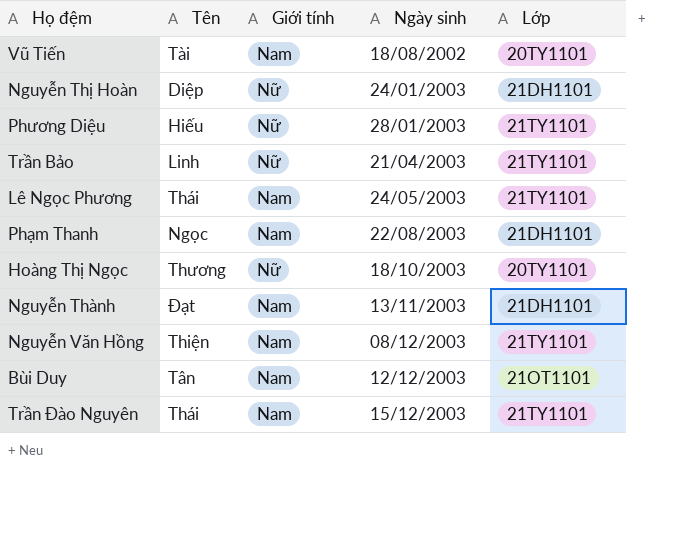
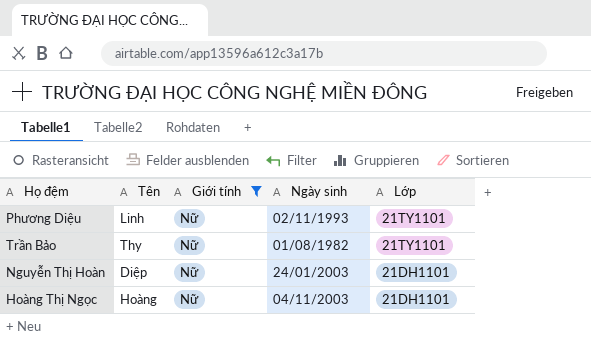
filter: none -> Giới tính = Nữ
row order: Ngày sinh ascending -> Lớp descending
Phương Diệu | Tên: Hiếu -> Linh
Phương Diệu | Ngày sinh: 28/01/2003 -> 02/11/1993
Trần Bảo | Tên: Linh -> Thy
Trần Bảo | Ngày sinh: 21/04/2003 -> 01/08/1982
Hoàng Thị Ngọc | Tên: Thương -> Hoàng
Hoàng Thị Ngọc | Ngày sinh: 18/10/2003 -> 04/11/2003
Hoàng Thị Ngọc | Lớp: 20TY1101 -> 21DH1101

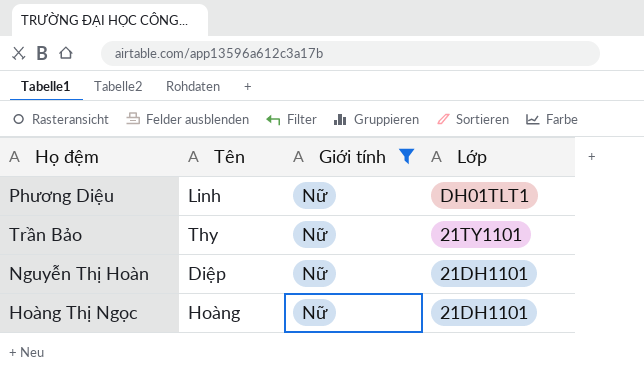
column Ngày sinh | position: 4 -> none
Phương Diệu | Lớp: 21TY1101 -> DH01TLT1

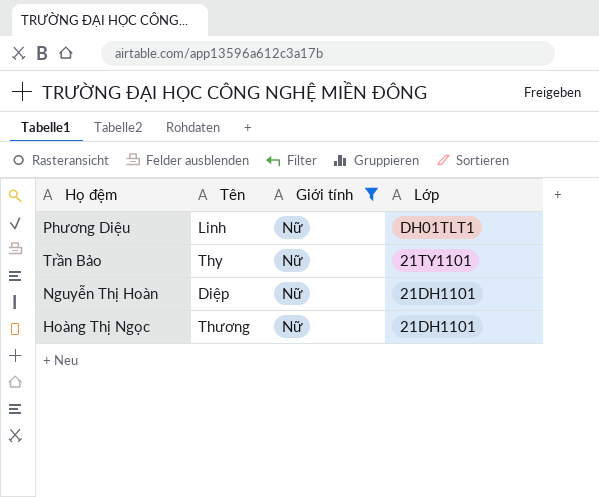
Hoàng Thị Ngọc | Tên: Hoàng -> Thương

